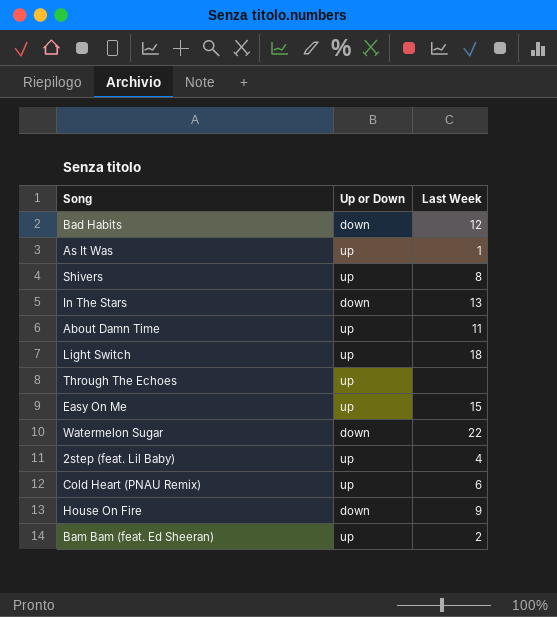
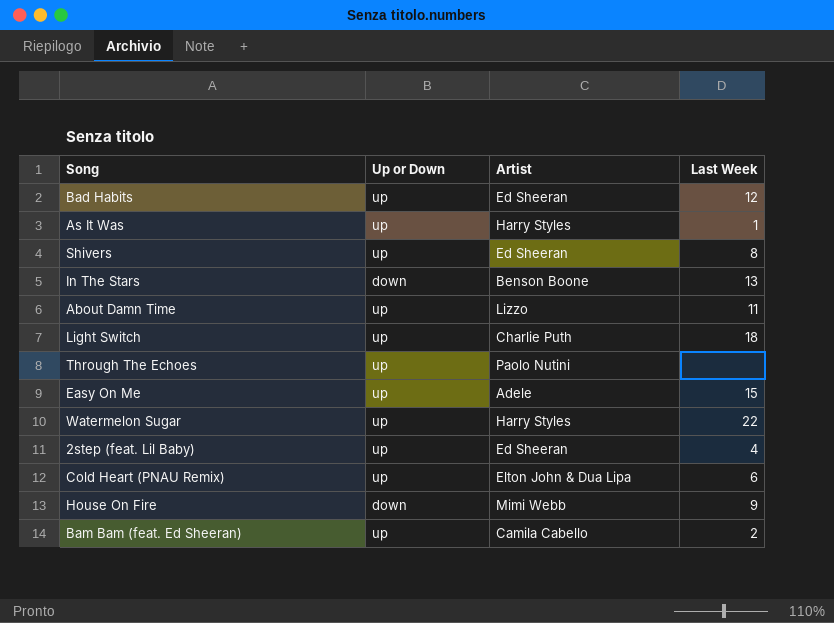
column Artist | position: none -> 3
Bad Habits | Up or Down: down -> up
Watermelon Sugar | Up or Down: down -> up

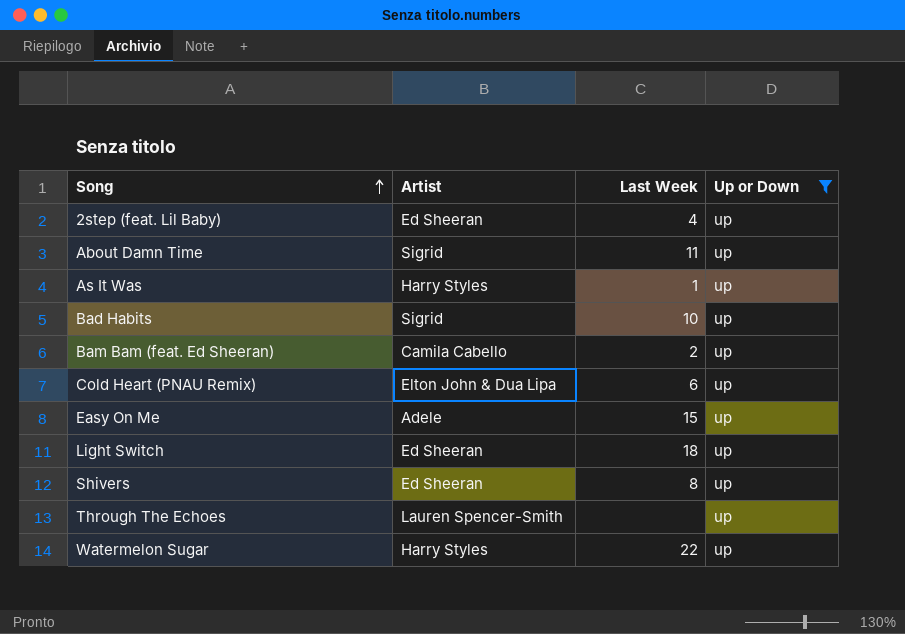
filter: none -> Up or Down = up
row order: none -> Song ascending
column Up or Down | position: 2 -> 4
About Damn Time | Artist: Lizzo -> Sigrid
Bad Habits | Artist: Ed Sheeran -> Sigrid
Bad Habits | Last Week: 12 -> 10
Light Switch | Artist: Charlie Puth -> Ed Sheeran
Through The Echoes | Artist: Paolo Nutini -> Lauren Spencer-Smith

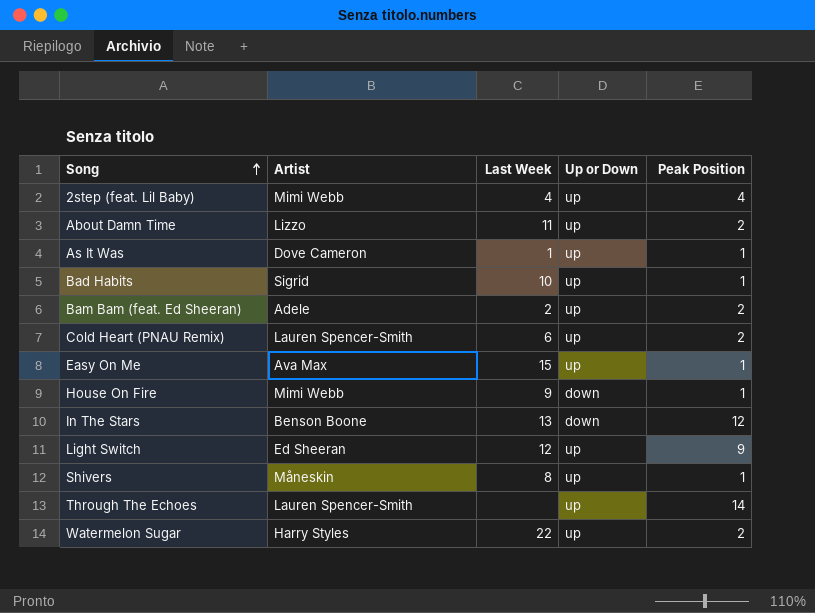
filter: Up or Down = up -> none
column Peak Position | position: none -> 5
2step (feat. Lil Baby) | Artist: Ed Sheeran -> Mimi Webb
About Damn Time | Artist: Sigrid -> Lizzo
As It Was | Artist: Harry Styles -> Dove Cameron
Bam Bam (feat. Ed Sheeran) | Artist: Camila Cabello -> Adele
Cold Heart (PNAU Remix) | Artist: Elton John & Dua Lipa -> Lauren Spencer-Smith
Easy On Me | Artist: Adele -> Ava Max
Light Switch | Last Week: 18 -> 12
Shivers | Artist: Ed Sheeran -> Måneskin

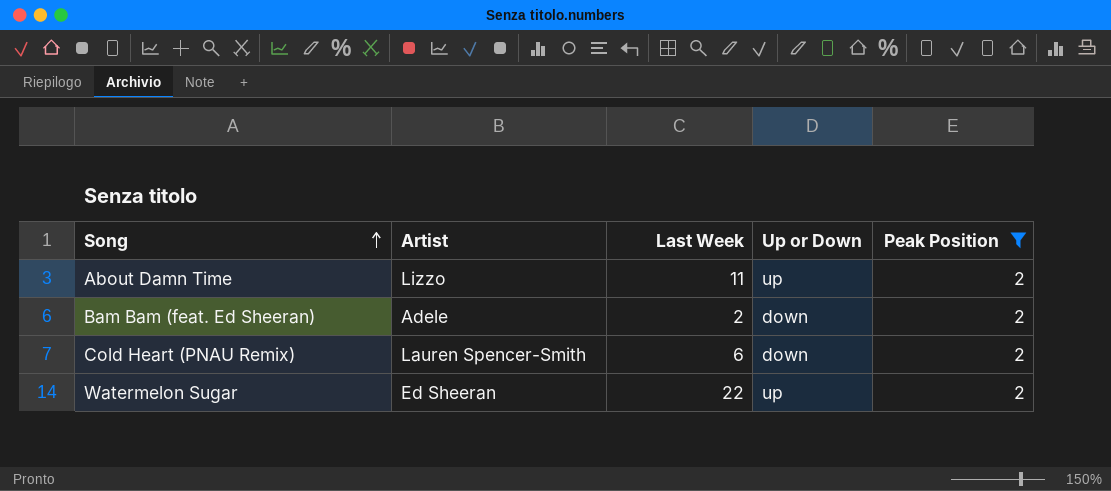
filter: none -> Peak Position = 2
Bam Bam (feat. Ed Sheeran) | Up or Down: up -> down
Cold Heart (PNAU Remix) | Up or Down: up -> down
Watermelon Sugar | Artist: Harry Styles -> Ed Sheeran

